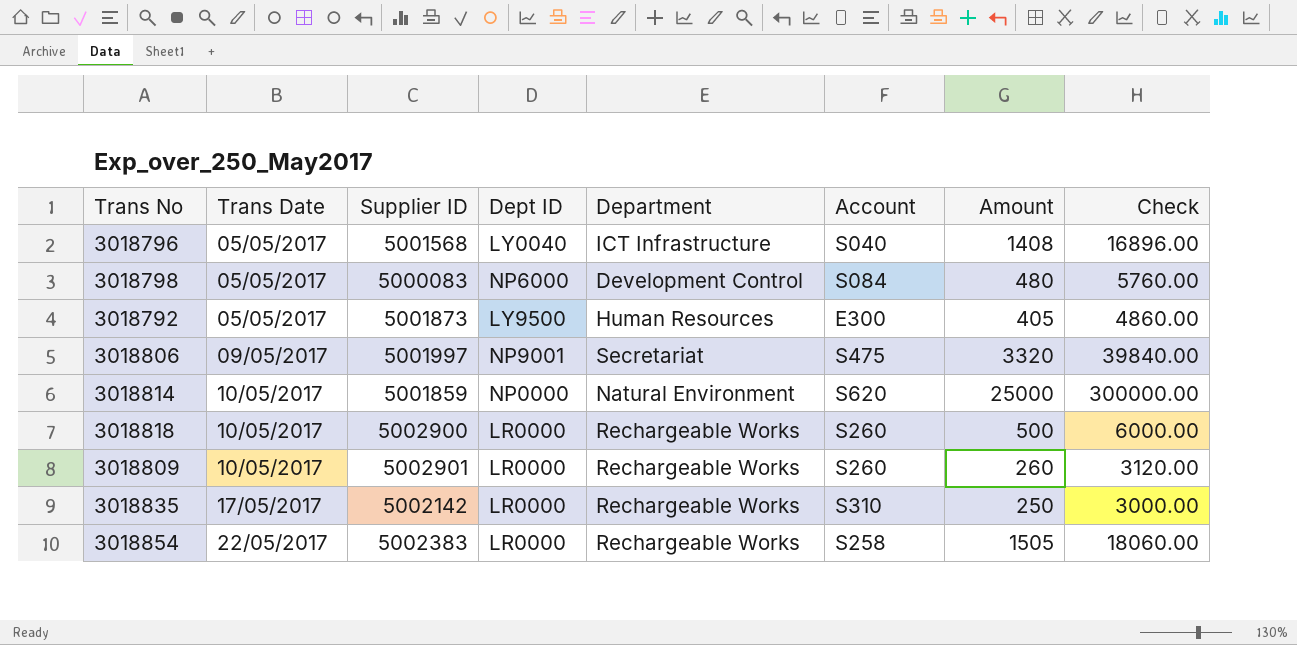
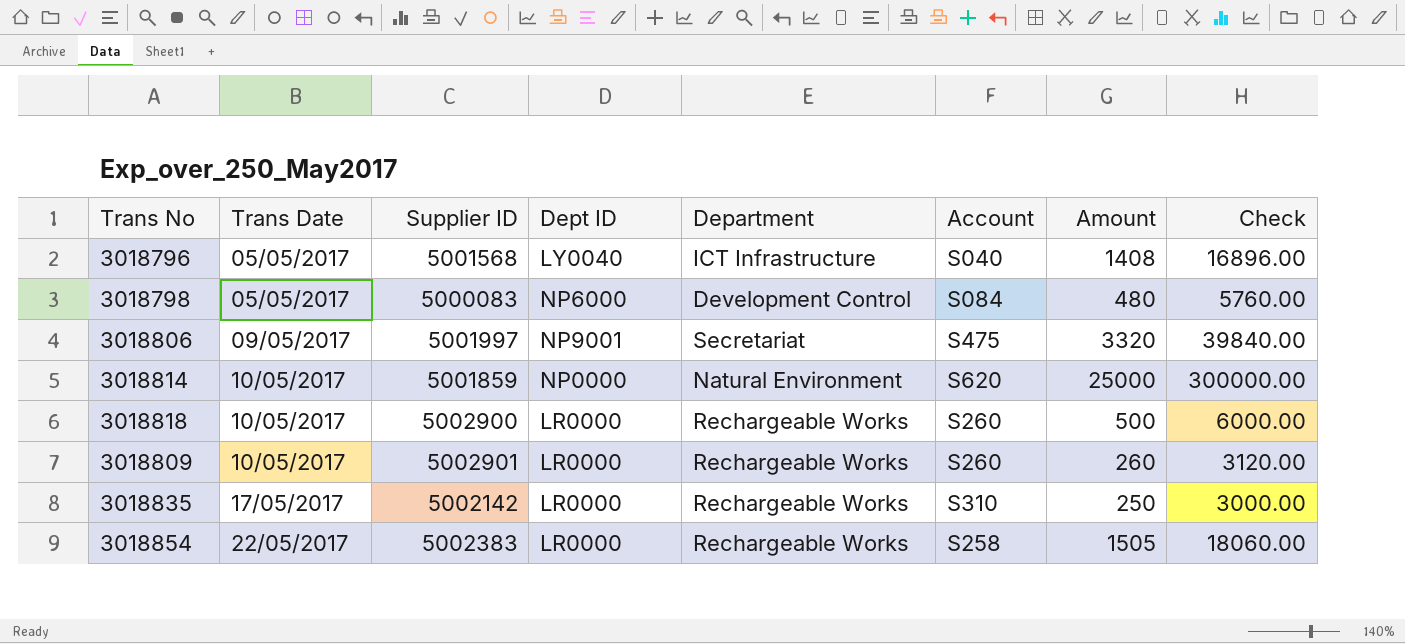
row 3018792: 05/05/2017 | 5001873 | LY9500 | Human Resources | E300 | 405 | 4860.00 -> none

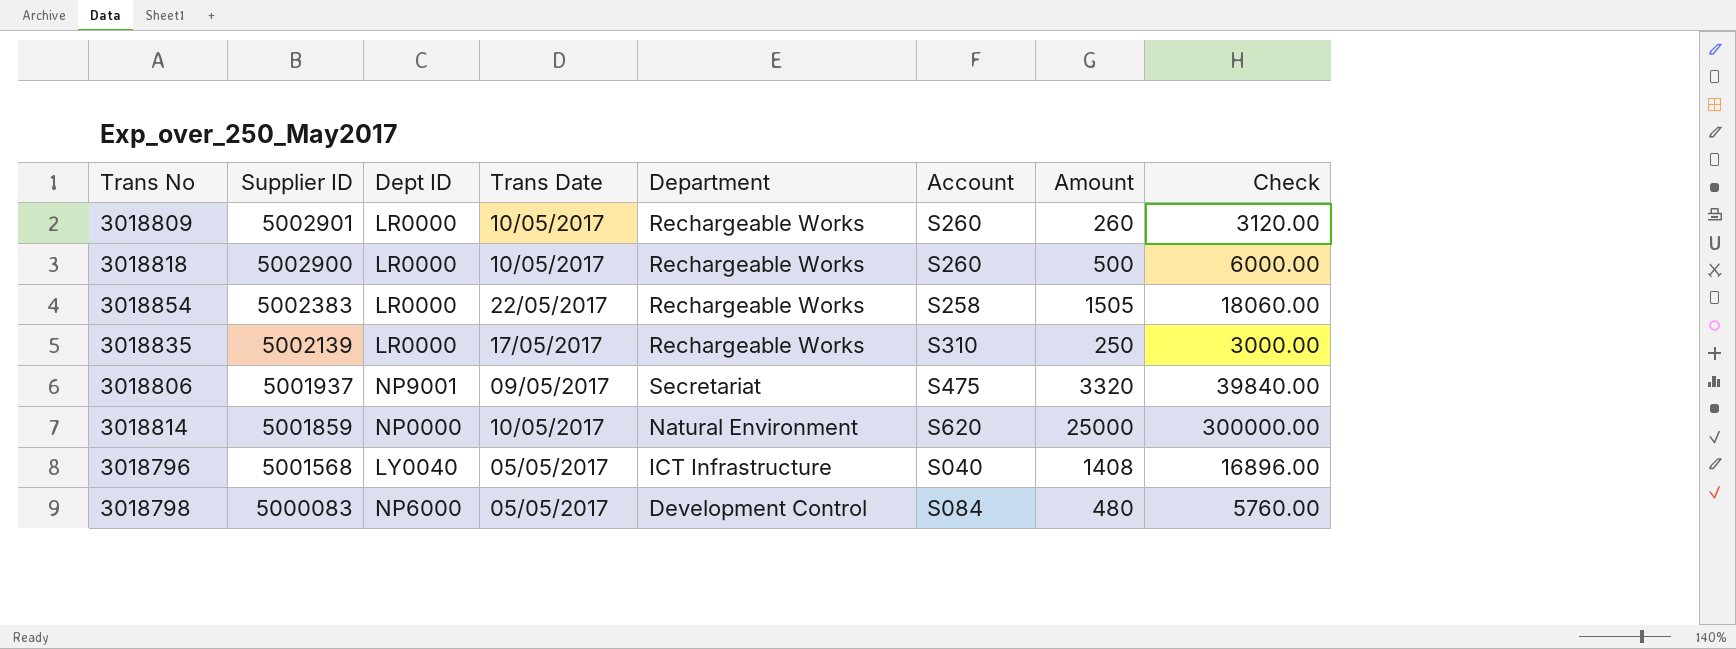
row order: Trans Date ascending -> Supplier ID descending
column Trans Date | position: 2 -> 4
3018835 | Supplier ID: 5002142 -> 5002139
3018806 | Supplier ID: 5001997 -> 5001937

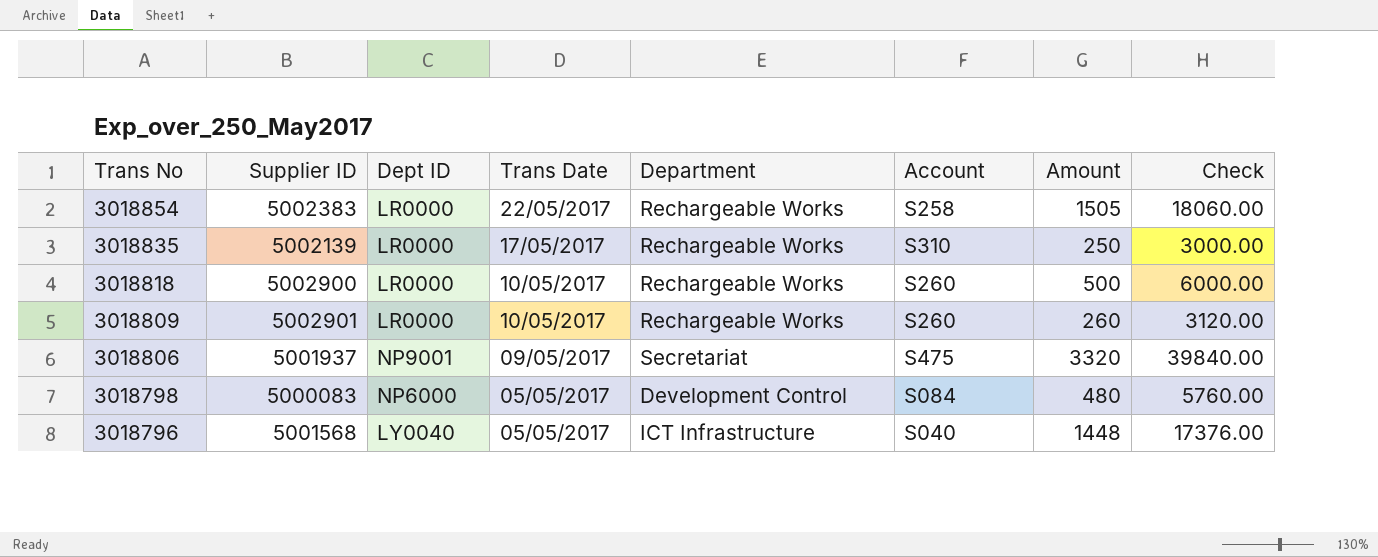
row order: Supplier ID descending -> Trans No descending
row 3018814: 5001859 | NP0000 | 10/05/2017 | Natural Environment | S620 | 25000 | 300000.00 -> none
3018796 | Amount: 1408 -> 1448
3018796 | Check: 16896.00 -> 17376.00

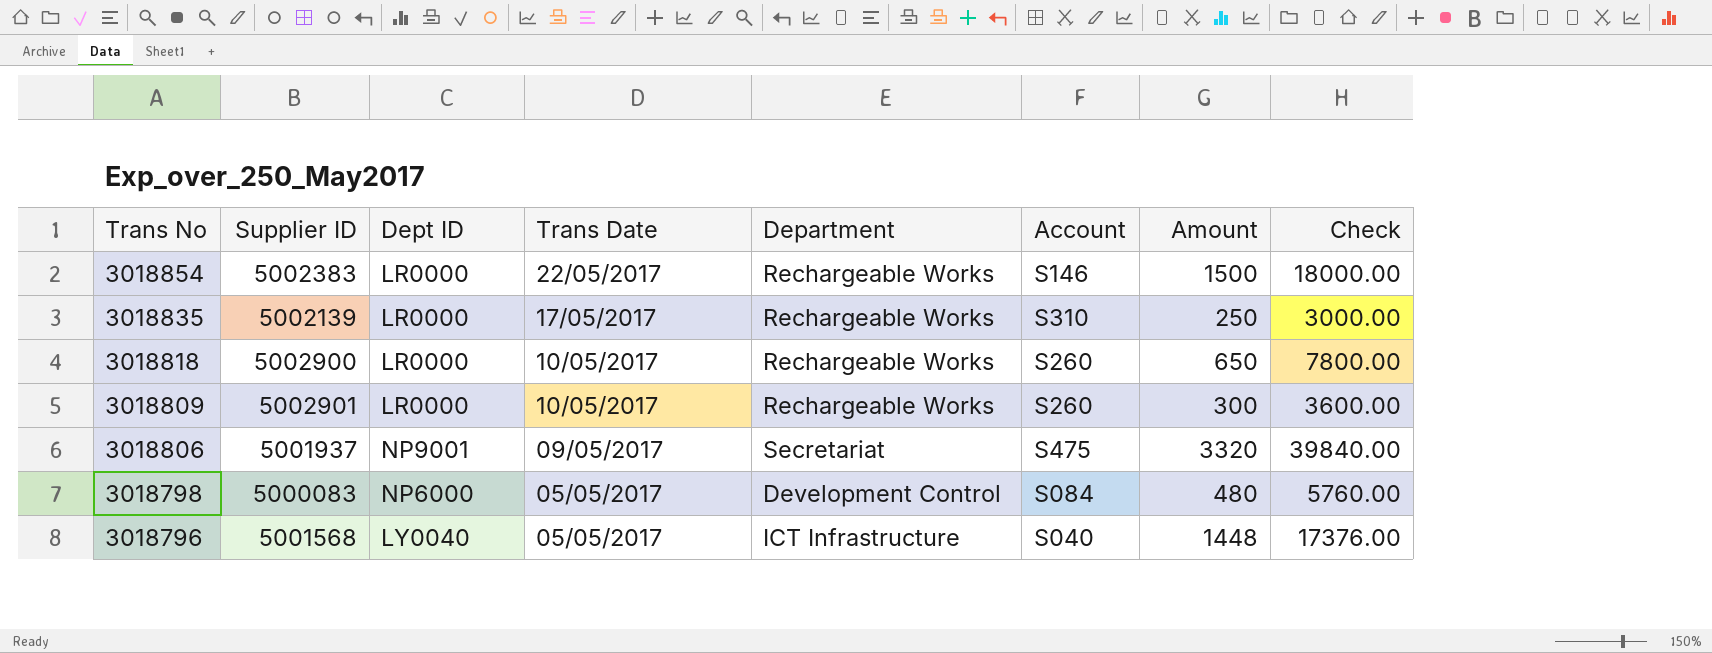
3018854 | Account: S258 -> S146
3018854 | Amount: 1505 -> 1500
3018854 | Check: 18060.00 -> 18000.00
3018818 | Amount: 500 -> 650
3018818 | Check: 6000.00 -> 7800.00
3018809 | Amount: 260 -> 300
3018809 | Check: 3120.00 -> 3600.00

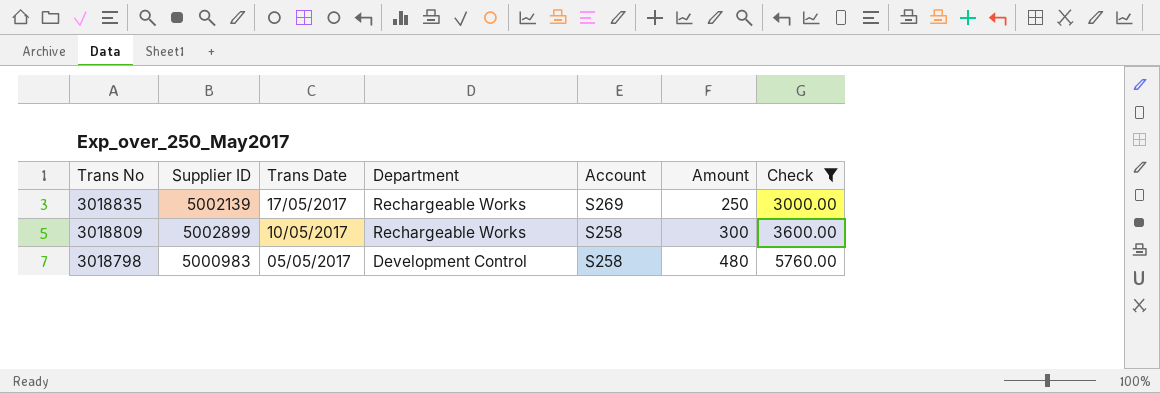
filter: none -> Check <= 5760.00
column Dept ID | position: 3 -> none
3018835 | Account: S310 -> S269
3018809 | Supplier ID: 5002901 -> 5002899
3018809 | Account: S260 -> S258
3018798 | Supplier ID: 5000083 -> 5000983
3018798 | Account: S084 -> S258

